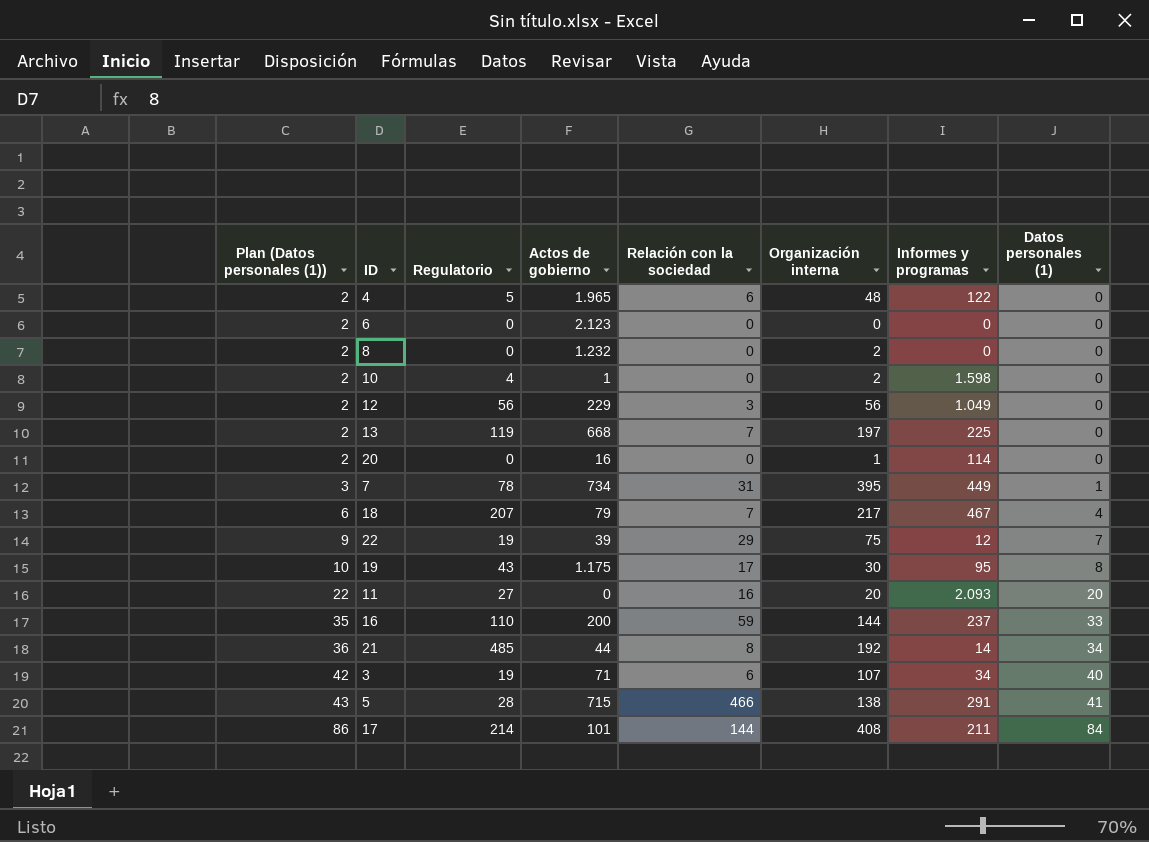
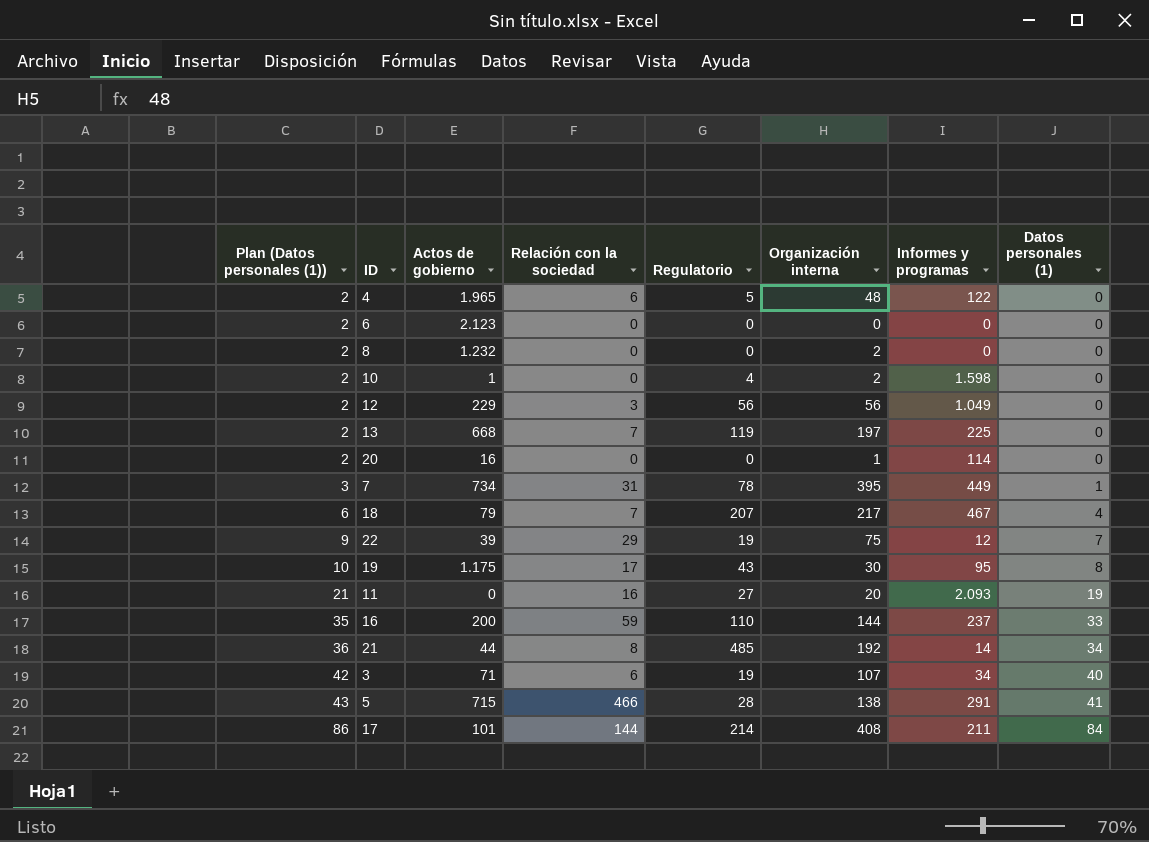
column Regulatorio | position: 3 -> 5
11 | Plan (Datos personales (1)): 22 -> 21
11 | Datos personales (1): 20 -> 19

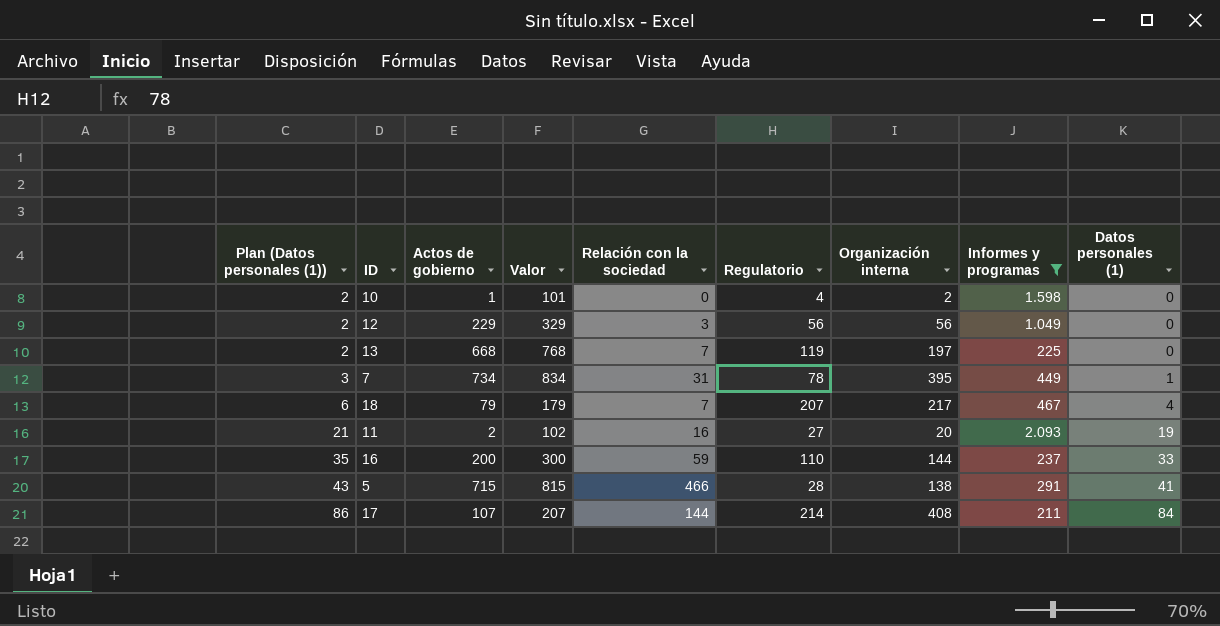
filter: none -> Informes y programas >= 211
column Valor | formula: none -> [Actos de gobierno] + 100
11 | Actos de gobierno: 0 -> 2
17 | Actos de gobierno: 101 -> 107

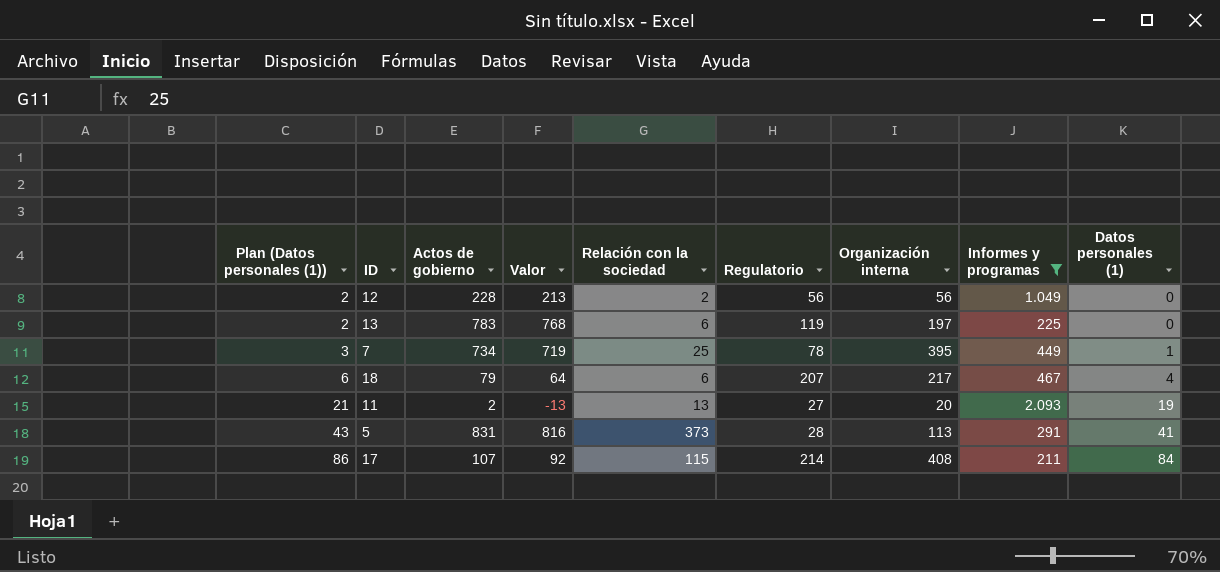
column Valor | formula: [Actos de gobierno] + 100 -> [Actos de gobierno] - 15
row 10: 2 | 1 | 101 | 0 | 4 | 2 | 1.598 | 0 -> none
row 16: 35 | 200 | 300 | 59 | 110 | 144 | 237 | 33 -> none
12 | Actos de gobierno: 229 -> 228
12 | Relación con la sociedad: 3 -> 2
13 | Actos de gobierno: 668 -> 783
13 | Relación con la sociedad: 7 -> 6
7 | Relación con la sociedad: 31 -> 25
18 | Relación con la sociedad: 7 -> 6
11 | Relación con la sociedad: 16 -> 13
5 | Actos de gobierno: 715 -> 831
5 | Relación con la sociedad: 466 -> 373
5 | Organización interna: 138 -> 113
17 | Relación con la sociedad: 144 -> 115

